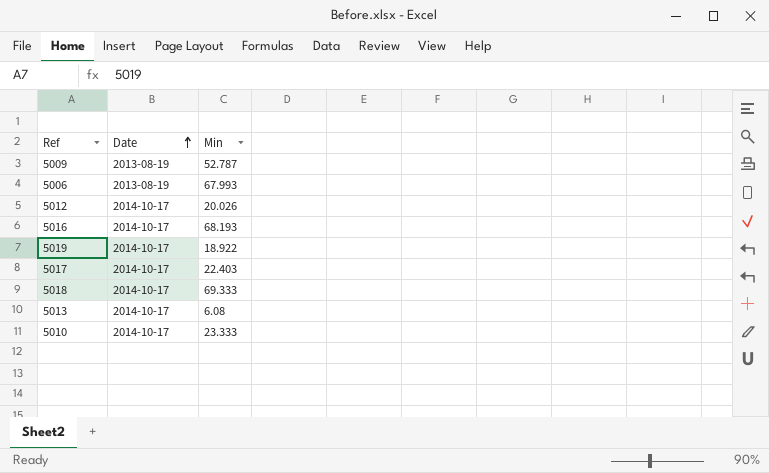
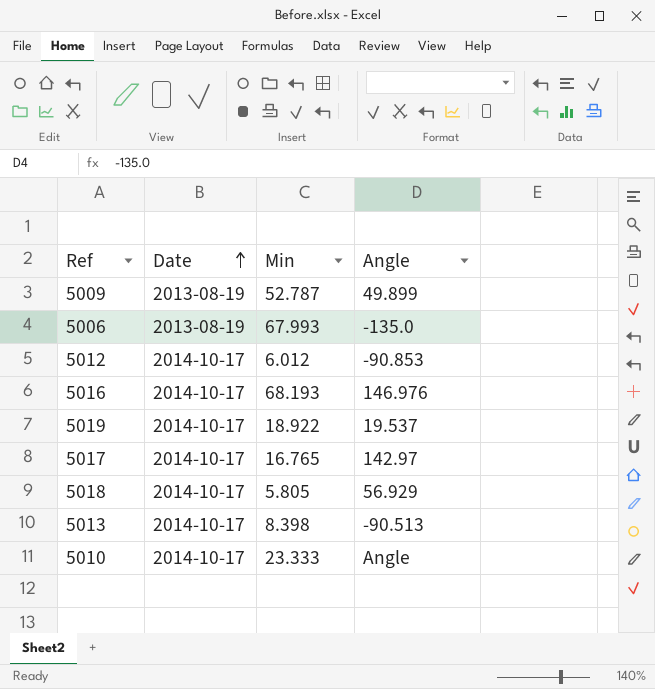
column Angle | position: none -> 4
5012 | Min: 20.026 -> 6.012
5017 | Min: 22.403 -> 16.765
5018 | Min: 69.333 -> 5.805
5013 | Min: 6.08 -> 8.398

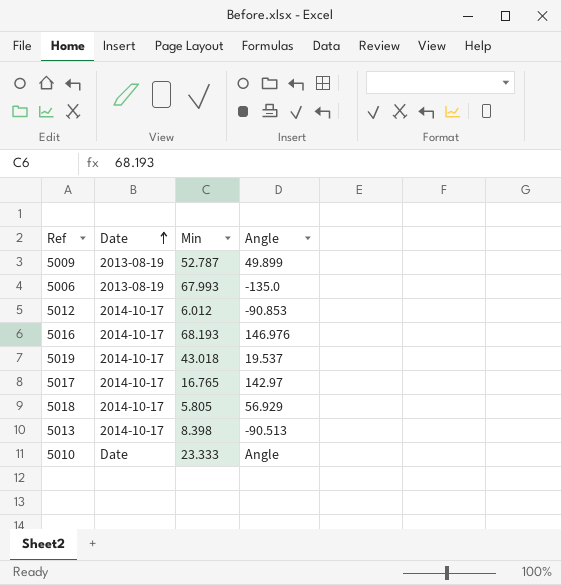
5019 | Min: 18.922 -> 43.018
5010 | Date: 2014-10-17 -> Date

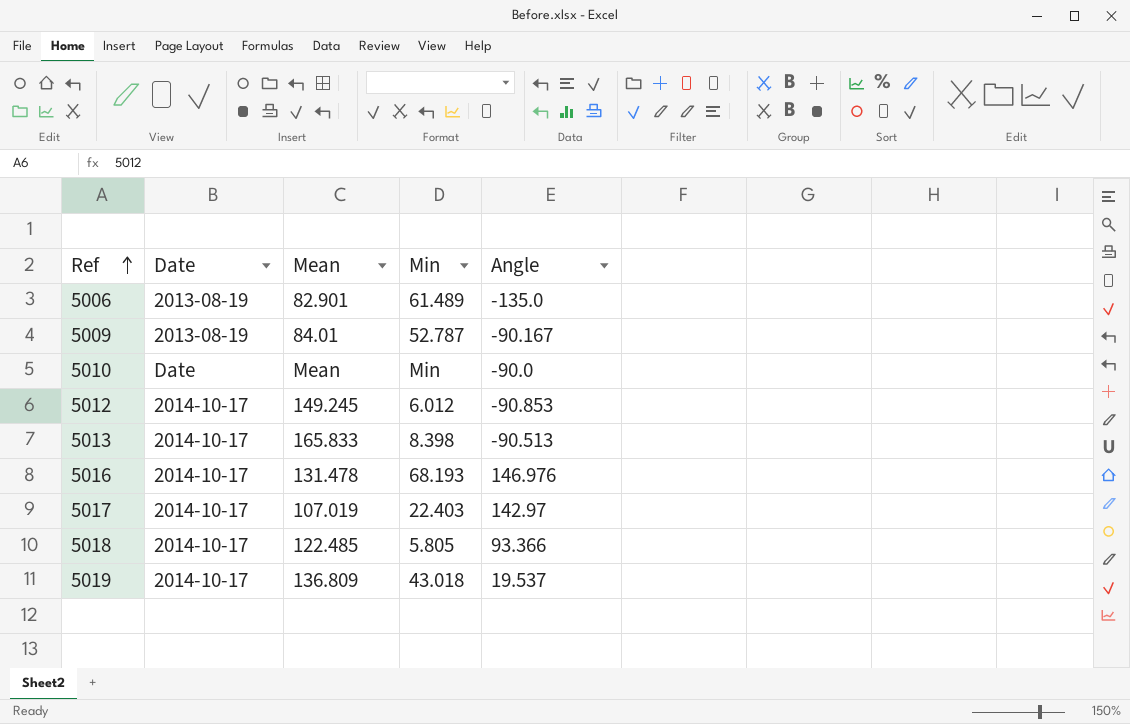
row order: Date ascending -> Ref ascending
column Mean | position: none -> 3
5006 | Min: 67.993 -> 61.489
5009 | Angle: 49.899 -> -90.167
5010 | Min: 23.333 -> Min
5010 | Angle: Angle -> -90.0
5017 | Min: 16.765 -> 22.403
5018 | Angle: 56.929 -> 93.366

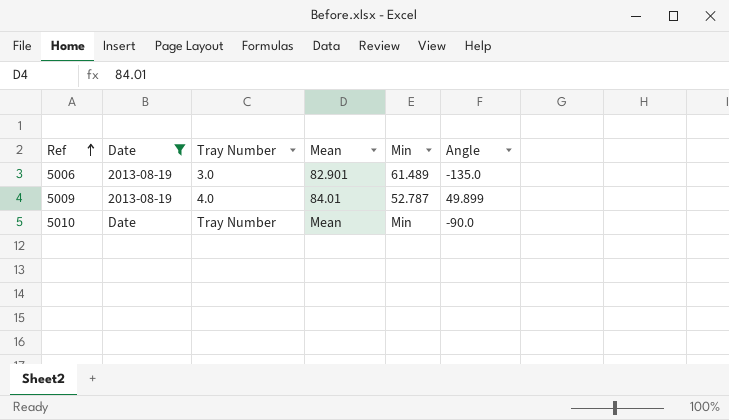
filter: none -> Date != 2014-10-17
column Tray Number | position: none -> 3
5009 | Angle: -90.167 -> 49.899

